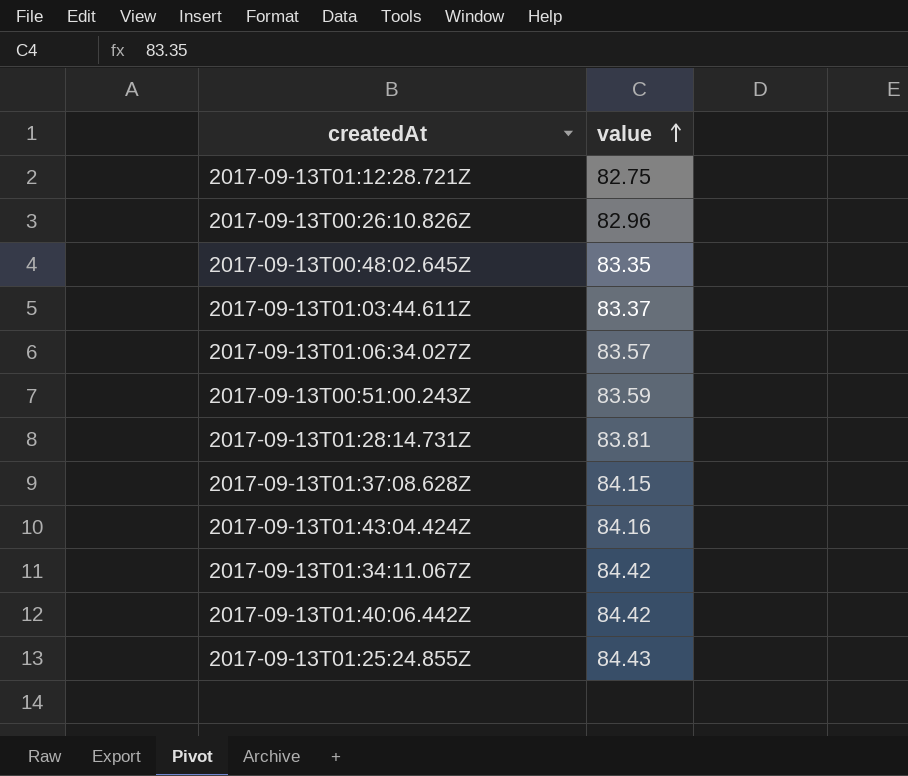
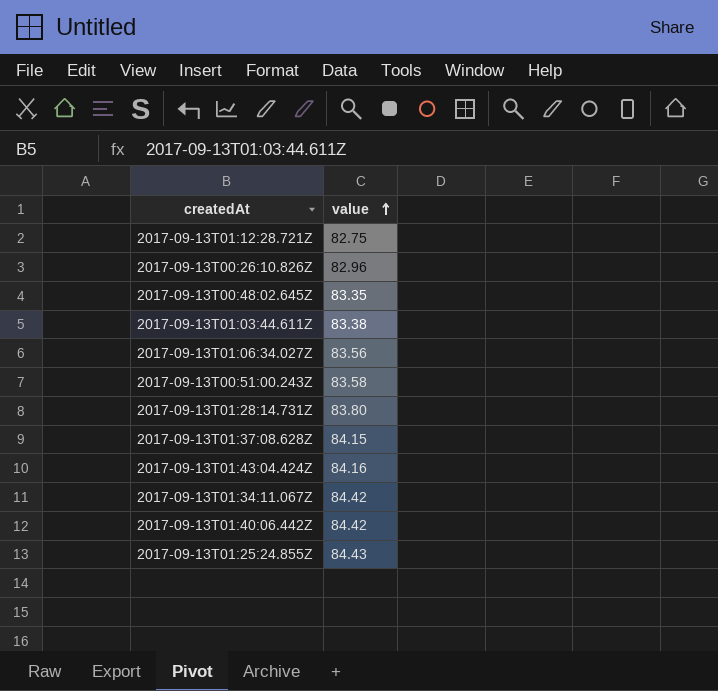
2017-09-13T01:03:44.611Z | value: 83.37 -> 83.38
2017-09-13T01:06:34.027Z | value: 83.57 -> 83.56
2017-09-13T00:51:00.243Z | value: 83.59 -> 83.58
2017-09-13T01:28:14.731Z | value: 83.81 -> 83.80

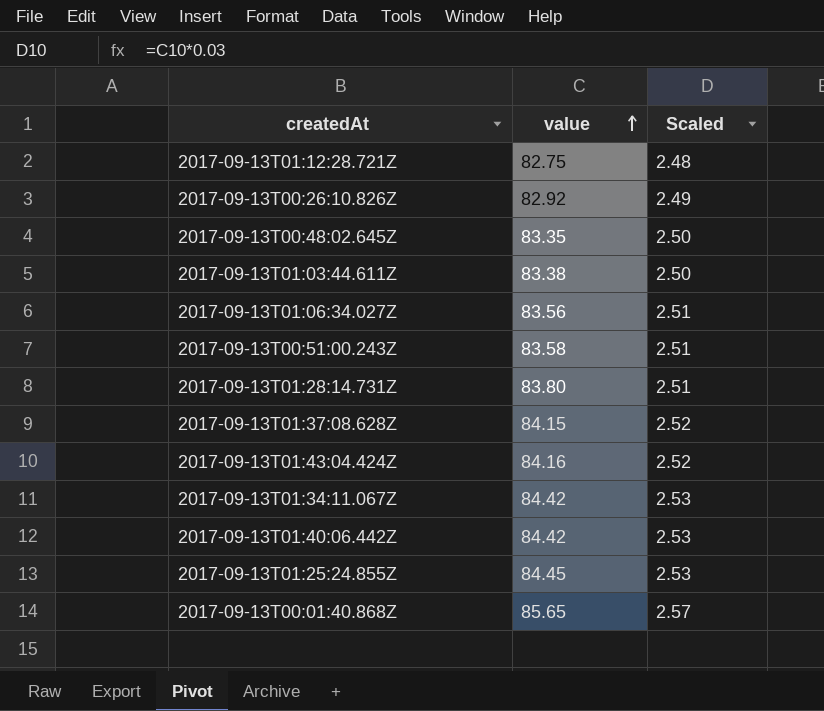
column Scaled | formula: none -> [value] * 0.03
2017-09-13T00:26:10.826Z | value: 82.96 -> 82.92
2017-09-13T01:25:24.855Z | value: 84.43 -> 84.45
row 2017-09-13T00:01:40.868Z: none -> 85.65 | 2.57

